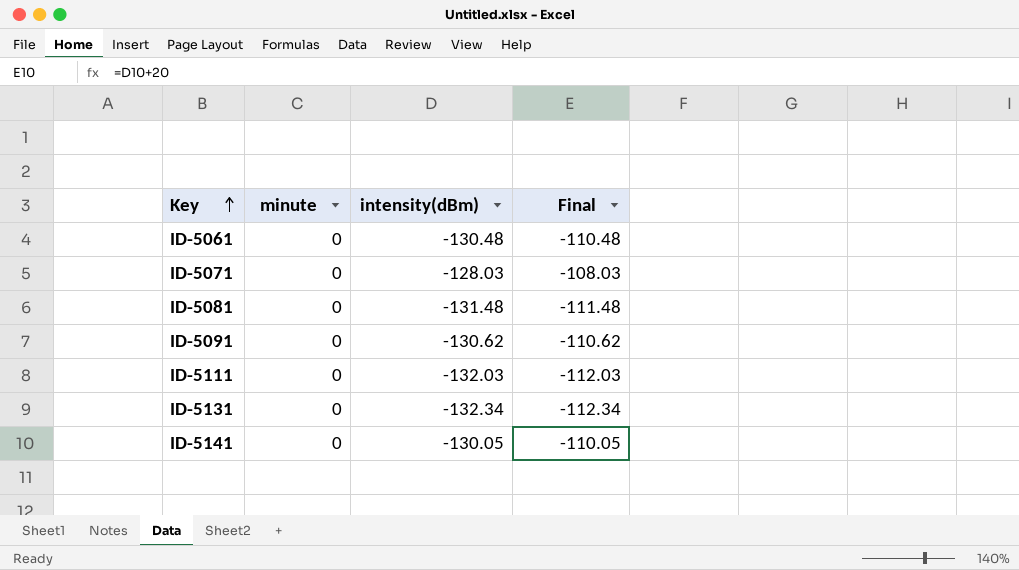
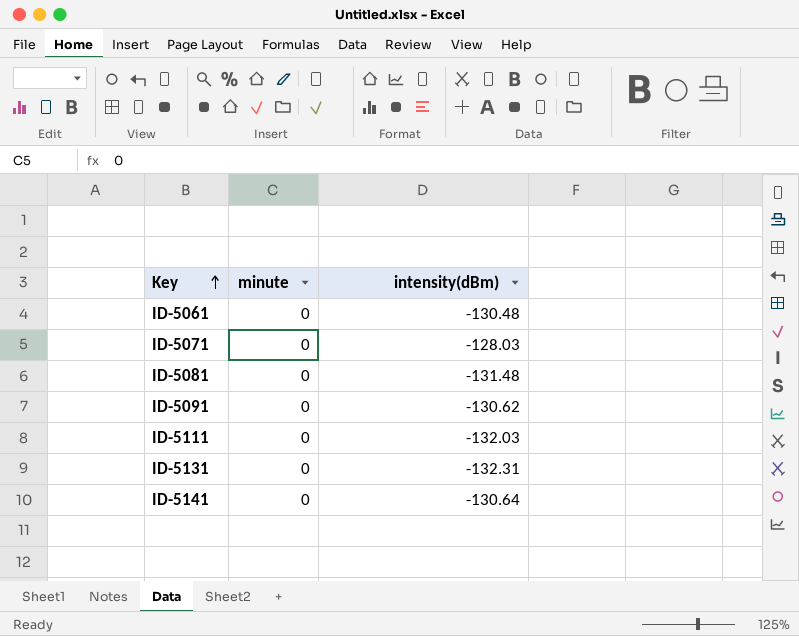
column Final | formula: [intensity(dBm)] + 20 -> none
ID-5131 | intensity(dBm): -132.34 -> -132.31
ID-5141 | intensity(dBm): -130.05 -> -130.64

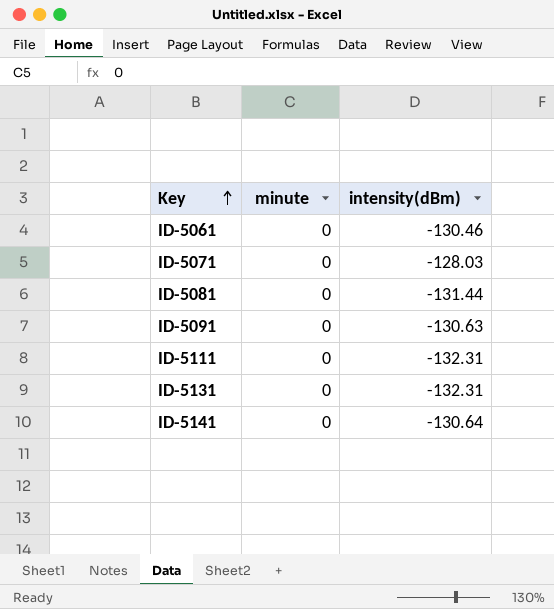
ID-5061 | intensity(dBm): -130.48 -> -130.46
ID-5081 | intensity(dBm): -131.48 -> -131.44
ID-5091 | intensity(dBm): -130.62 -> -130.63
ID-5111 | intensity(dBm): -132.03 -> -132.31

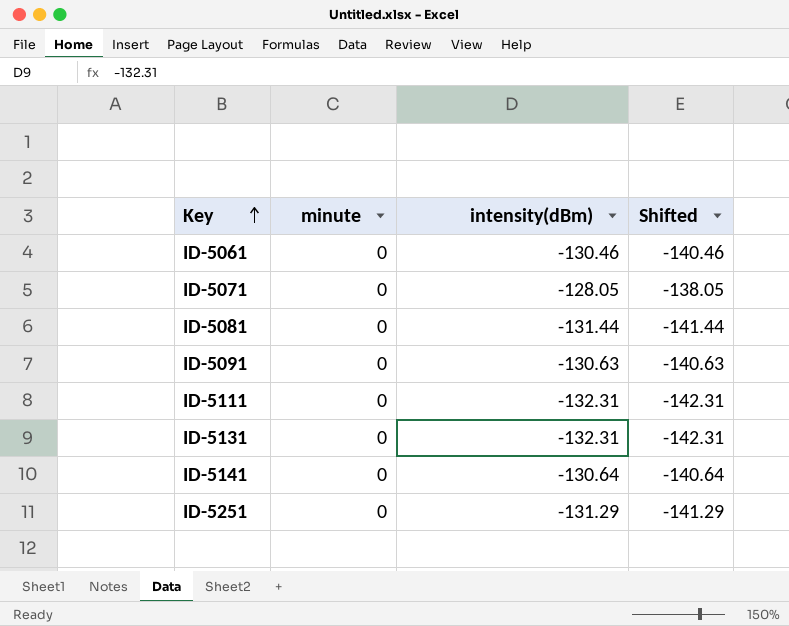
column Shifted | formula: none -> [intensity(dBm)] - 10
ID-5071 | intensity(dBm): -128.03 -> -128.05
row ID-5251: none -> 0 | -131.29 | -141.29

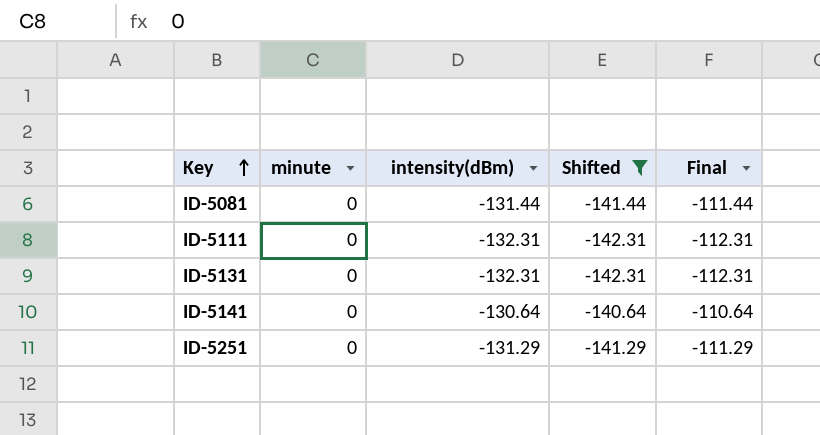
filter: none -> Shifted <= -140.64
column Final | formula: none -> [intensity(dBm)] + 20

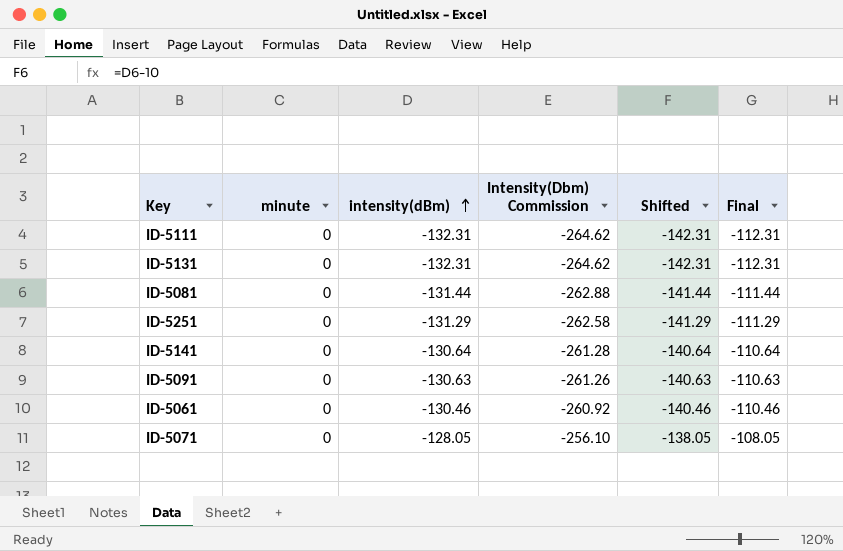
filter: Shifted <= -140.64 -> none
row order: Key ascending -> intensity(dBm) ascending
column Intensity(Dbm) Commission | formula: none -> [intensity(dBm)] * 2

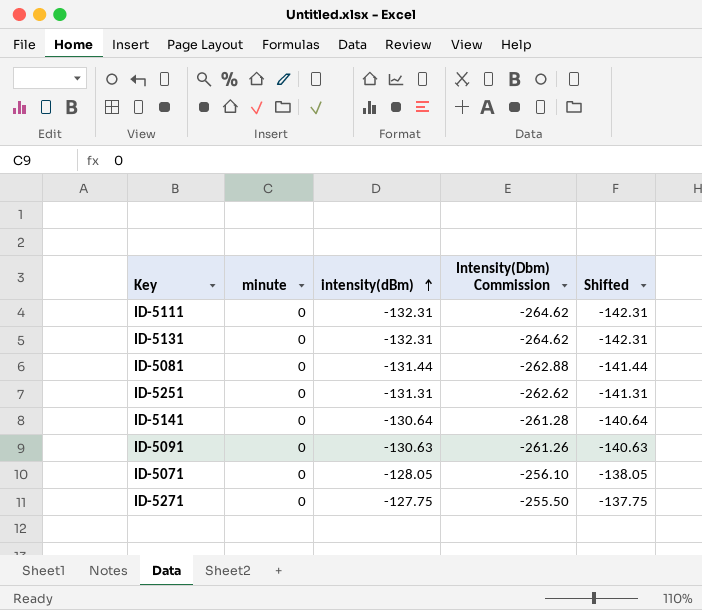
column Final | formula: [intensity(dBm)] + 20 -> none
row ID-5061: 0 | -130.46 | -260.92 | -140.46 | -110.46 -> none
ID-5251 | intensity(dBm): -131.29 -> -131.31
ID-5251 | Intensity(Dbm) Commission: -262.58 -> -262.62
ID-5251 | Shifted: -141.29 -> -141.31
row ID-5271: none -> 0 | -127.75 | -255.50 | -137.75

